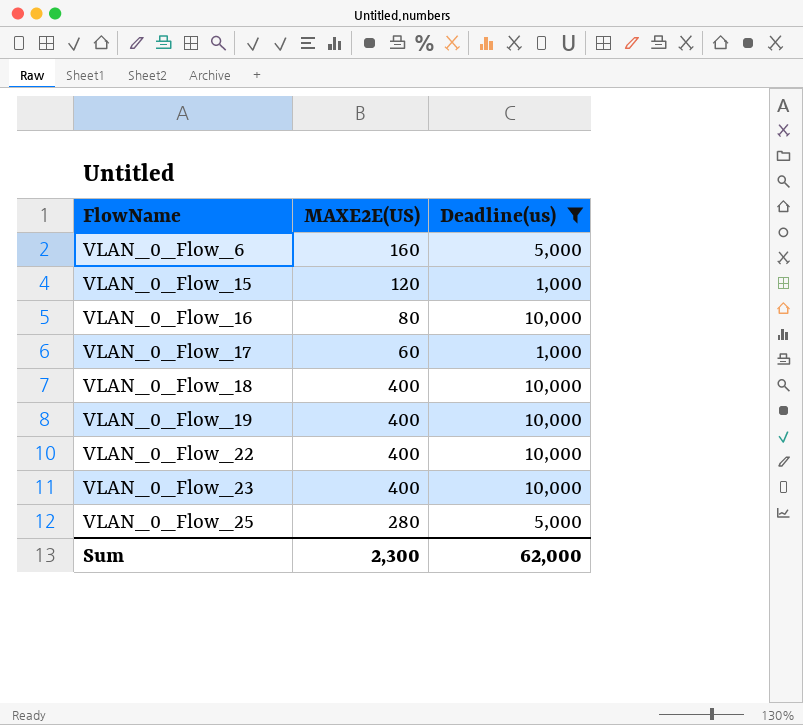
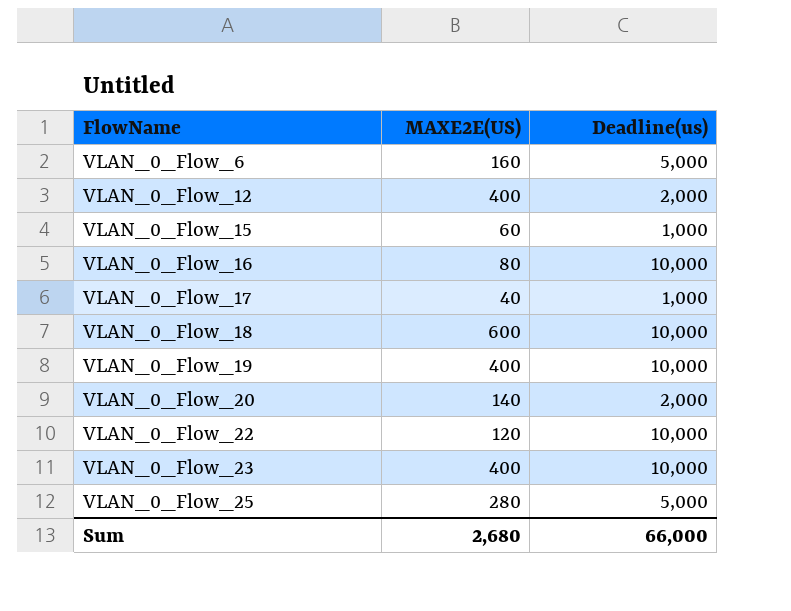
filter: Deadline(us) != 2,000 -> none
VLAN_0_Flow_15 | MAXE2E(US): 120 -> 60
VLAN_0_Flow_17 | MAXE2E(US): 60 -> 40
VLAN_0_Flow_18 | MAXE2E(US): 400 -> 600
VLAN_0_Flow_22 | MAXE2E(US): 400 -> 120
Sum | MAXE2E(US): 2,300 -> 2,680
Sum | Deadline(us): 62,000 -> 66,000

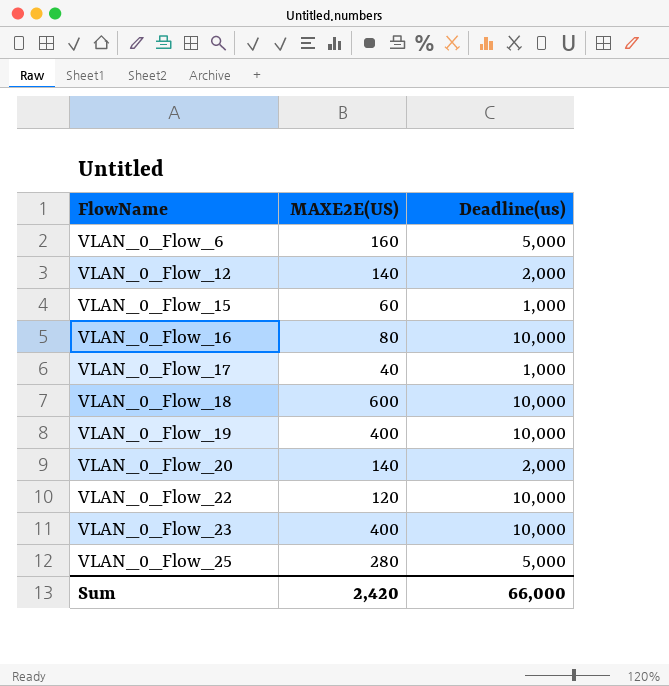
VLAN_0_Flow_12 | MAXE2E(US): 400 -> 140
Sum | MAXE2E(US): 2,680 -> 2,420

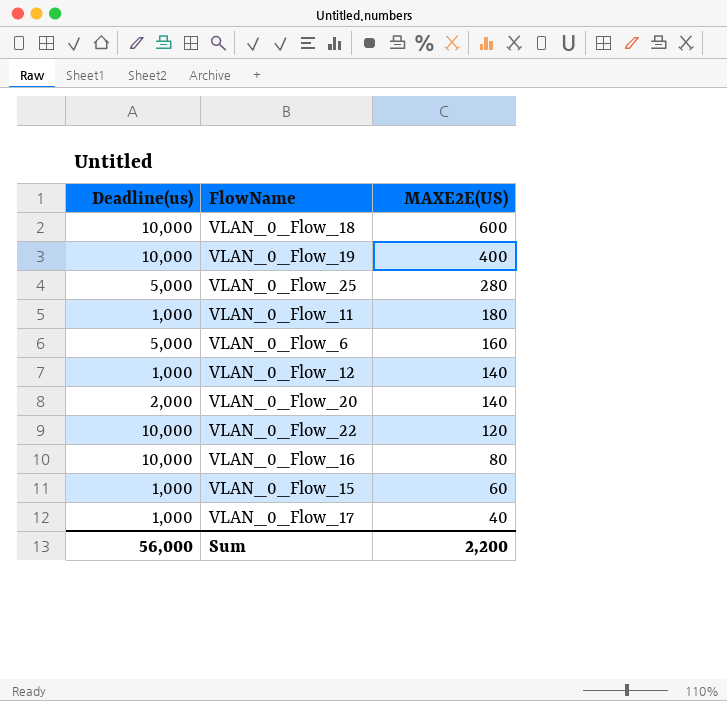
row order: FlowName ascending -> MAXE2E(US) descending
column Deadline(us) | position: 3 -> 1
row VLAN_0_Flow_23: 400 | 10,000 -> none
row VLAN_0_Flow_11: none -> 1,000 | 180
VLAN_0_Flow_12 | Deadline(us): 2,000 -> 1,000
Sum | Deadline(us): 66,000 -> 56,000
Sum | MAXE2E(US): 2,420 -> 2,200

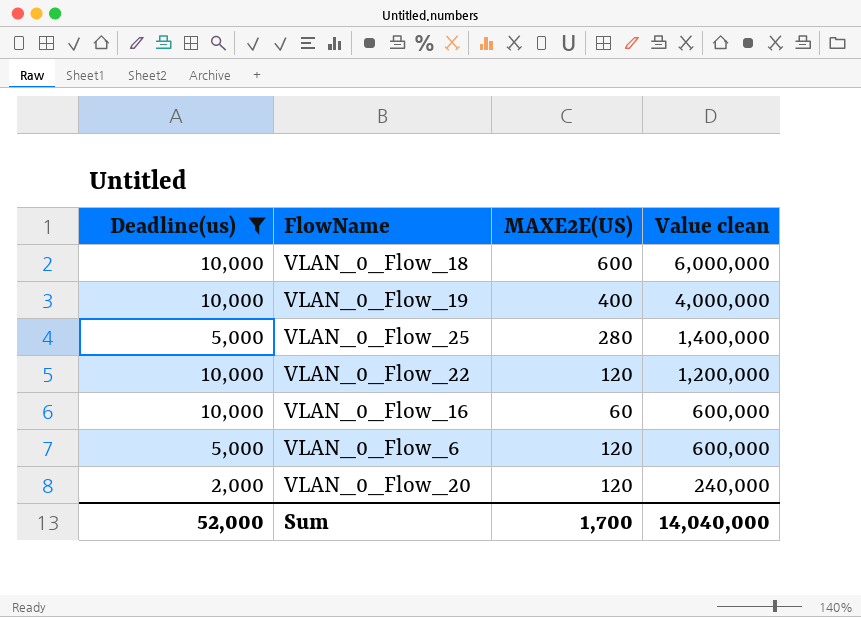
filter: none -> Deadline(us) != 1,000
row order: MAXE2E(US) descending -> Value clean descending
column Value clean | formula: none -> [Deadline(us)] * [MAXE2E(US)]
VLAN_0_Flow_16 | MAXE2E(US): 80 -> 60
VLAN_0_Flow_6 | MAXE2E(US): 160 -> 120
VLAN_0_Flow_20 | MAXE2E(US): 140 -> 120
Sum | Deadline(us): 56,000 -> 52,000
Sum | MAXE2E(US): 2,200 -> 1,700

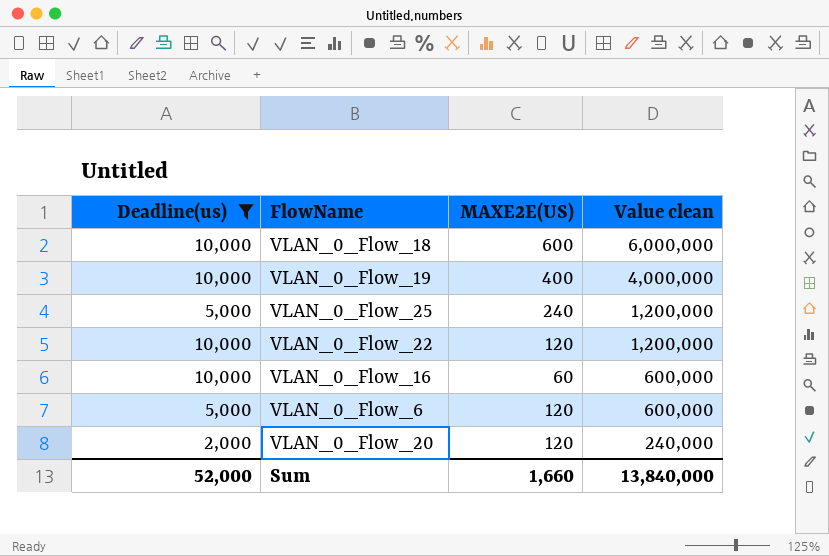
VLAN_0_Flow_25 | MAXE2E(US): 280 -> 240
VLAN_0_Flow_25 | Value clean: 1,400,000 -> 1,200,000
Sum | MAXE2E(US): 1,700 -> 1,660
Sum | Value clean: 14,040,000 -> 13,840,000

